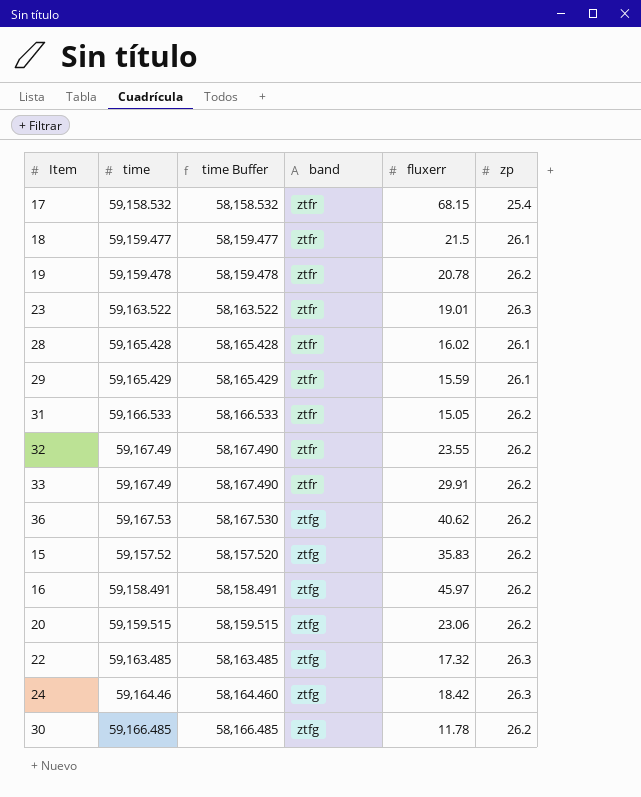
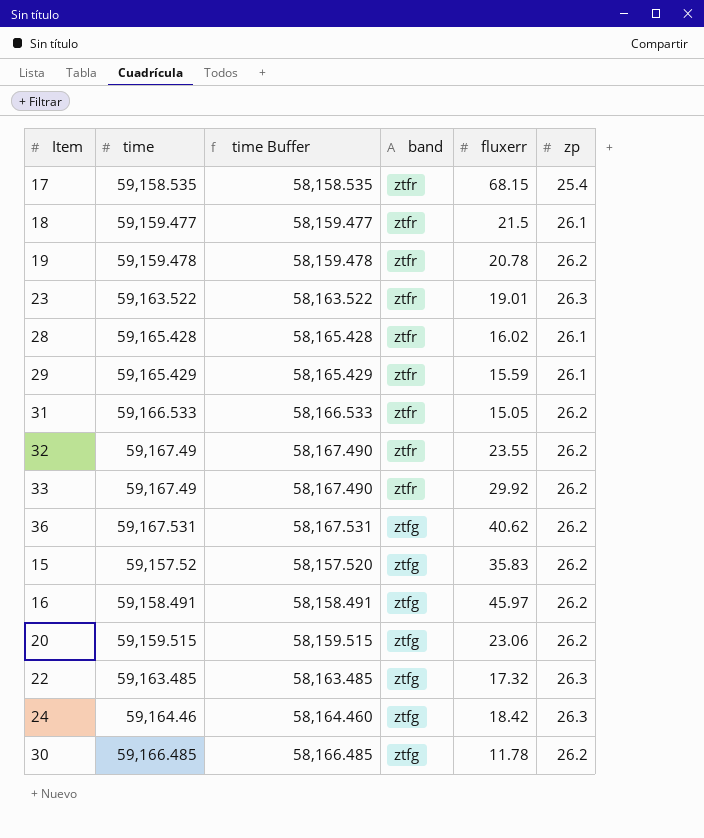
17 | time: 59,158.532 -> 59,158.535
17 | time Buffer: 58,158.532 -> 58,158.535
33 | fluxerr: 29.91 -> 29.92
36 | time: 59,167.53 -> 59,167.531
36 | time Buffer: 58,167.530 -> 58,167.531

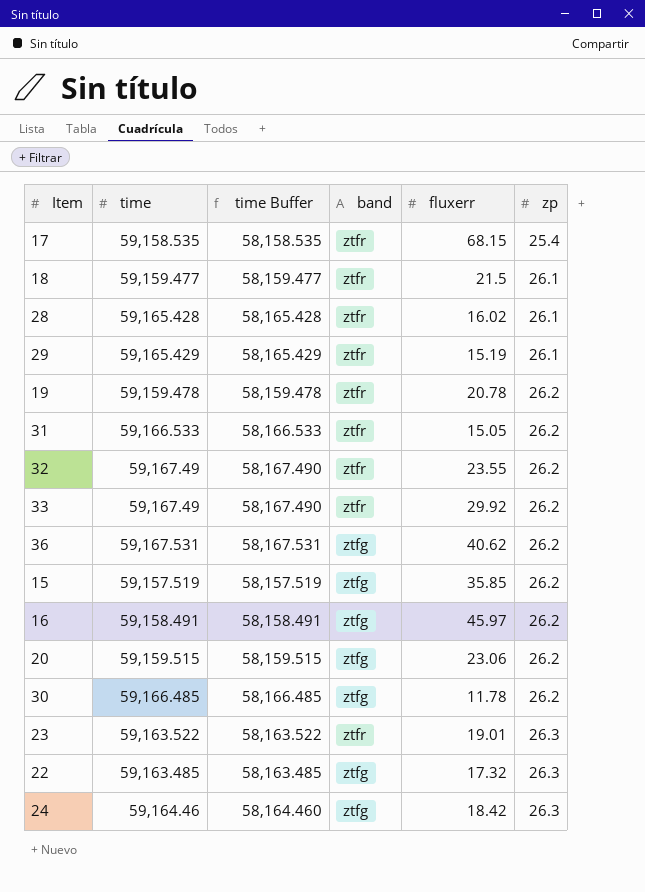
row order: band descending -> zp ascending
29 | fluxerr: 15.59 -> 15.19
15 | time: 59,157.52 -> 59,157.519
15 | time Buffer: 58,157.520 -> 58,157.519
15 | fluxerr: 35.83 -> 35.85

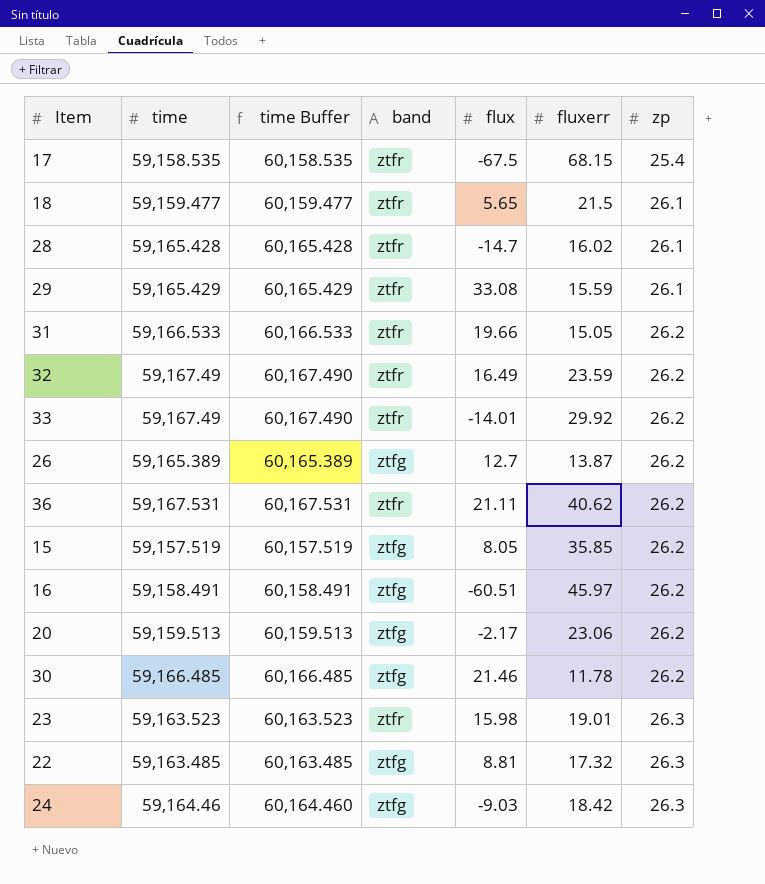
column time Buffer | formula: [time] - 1000 -> [time] + 1000
column flux | position: none -> 5
row 19: 59,159.478 | 58,159.478 | ztfr | 20.78 | 26.2 -> none
29 | fluxerr: 15.19 -> 15.59
32 | fluxerr: 23.55 -> 23.59
row 26: none -> 59,165.389 | 60,165.389 | ztfg | 12.7 | 13.87 | 26.2
36 | band: ztfg -> ztfr
20 | time: 59,159.515 -> 59,159.513
23 | time: 59,163.522 -> 59,163.523

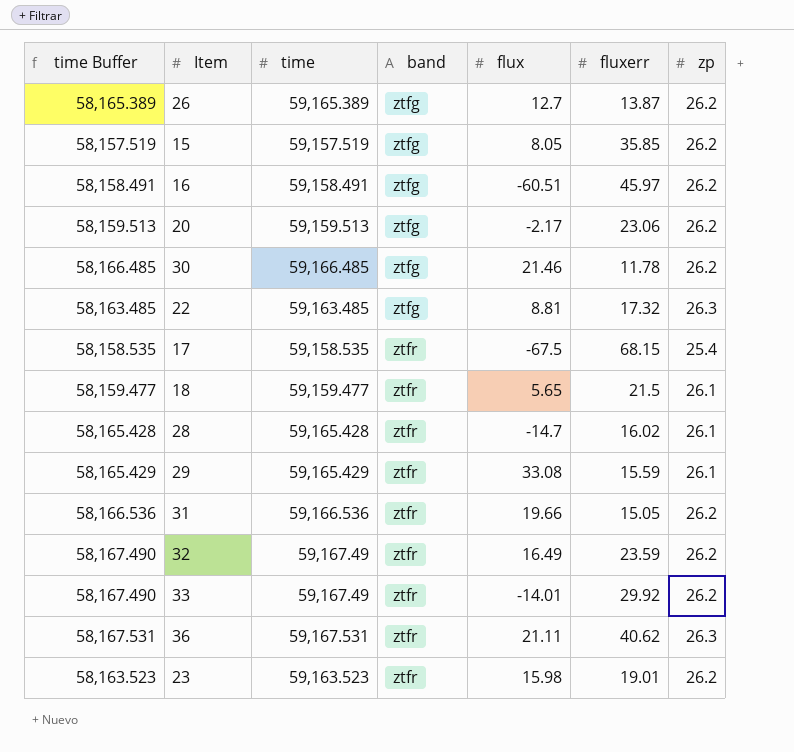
row order: zp ascending -> band ascending
column time Buffer | formula: [time] + 1000 -> [time] - 1000
column time Buffer | position: 3 -> 1
row 24: 59,164.46 | 60,164.460 | ztfg | -9.03 | 18.42 | 26.3 -> none
31 | time: 59,166.533 -> 59,166.536
36 | zp: 26.2 -> 26.3
23 | zp: 26.3 -> 26.2

